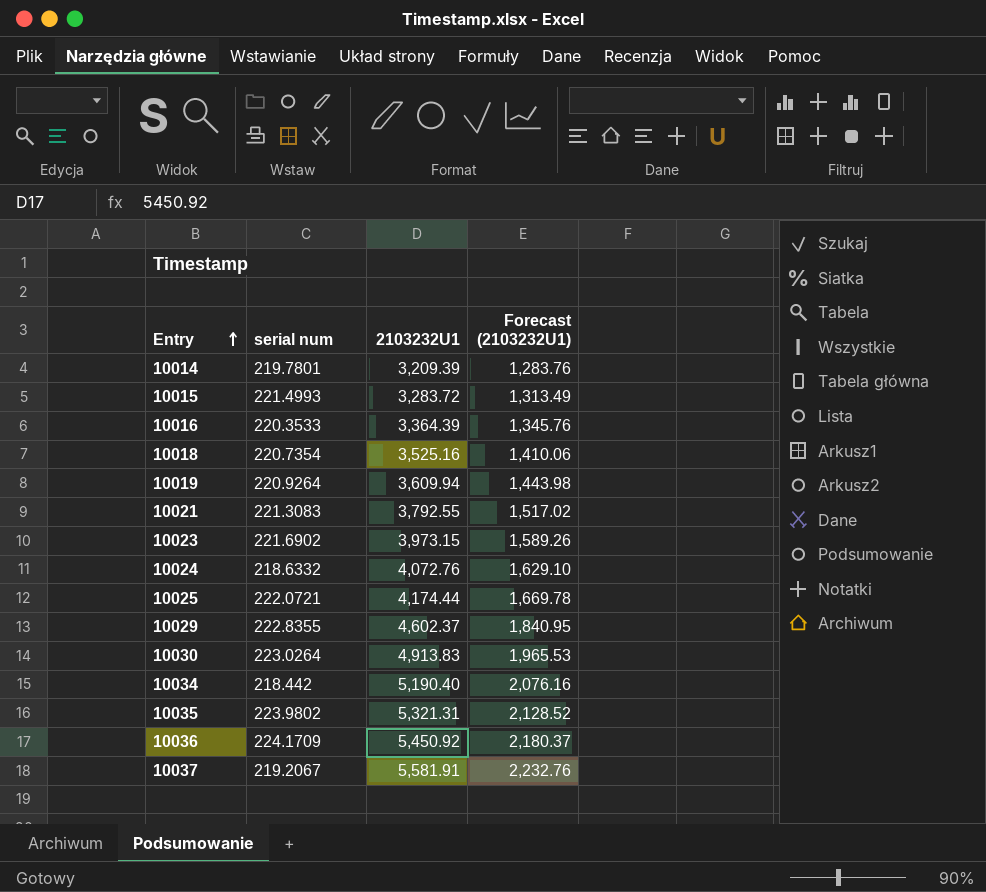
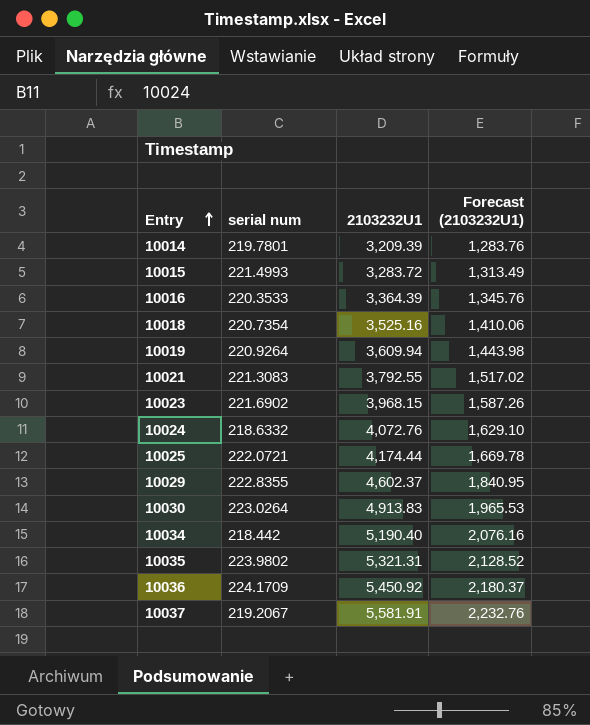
10023 | 2103232U1: 3,973.15 -> 3,968.15
10023 | Forecast (2103232U1): 1,589.26 -> 1,587.26

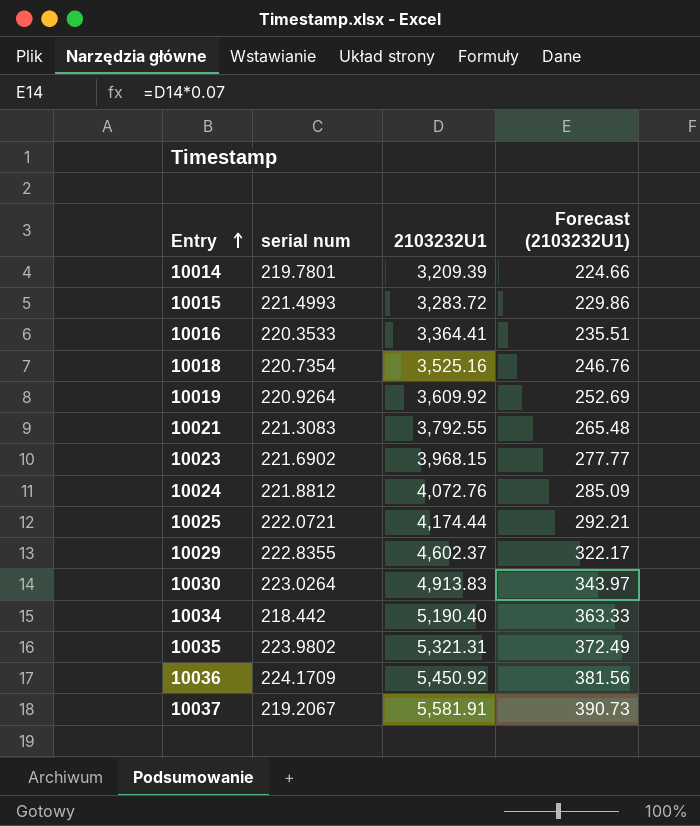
column Forecast (2103232U1) | formula: [2103232U1] * 0.4 -> [2103232U1] * 0.07
10016 | 2103232U1: 3,364.39 -> 3,364.41
10019 | 2103232U1: 3,609.94 -> 3,609.92
10024 | serial num: 218.6332 -> 221.8812

